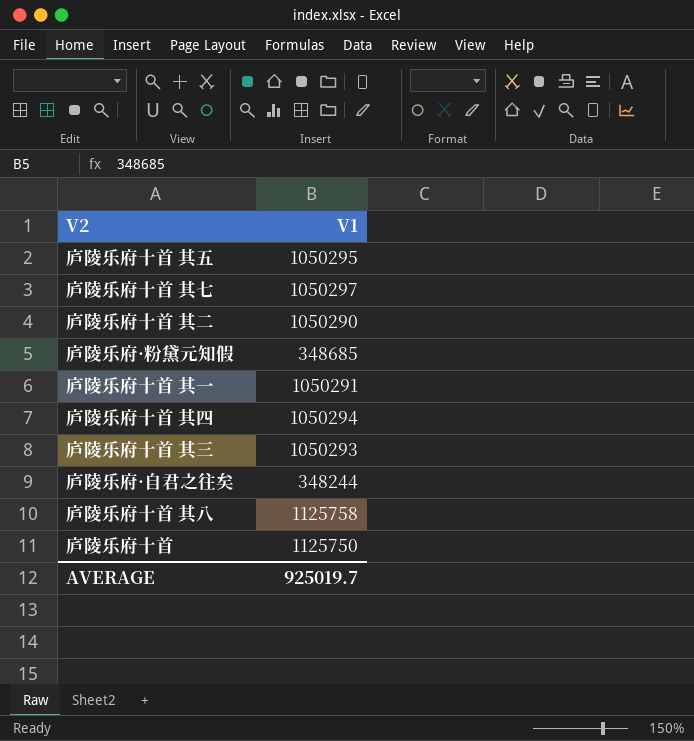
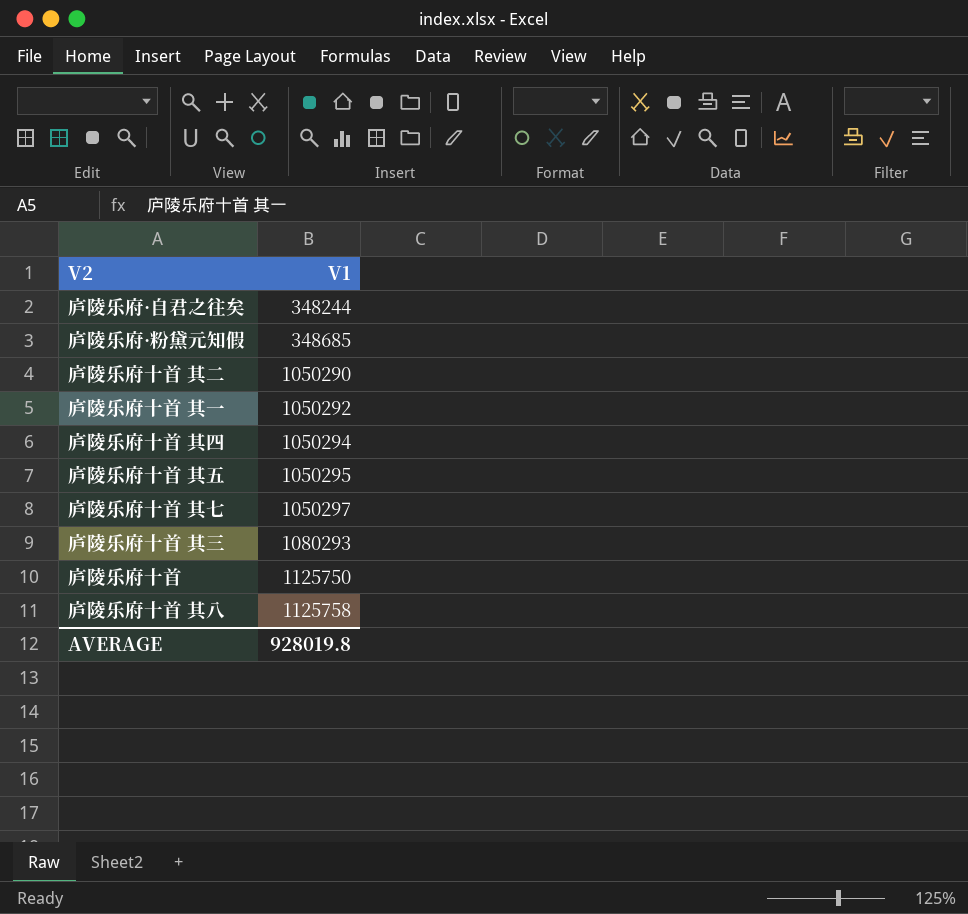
row order: none -> V1 ascending
庐陵乐府十首 其一 | V1: 1050291 -> 1050292
庐陵乐府十首 其三 | V1: 1050293 -> 1080293
AVERAGE | V1: 925019.7 -> 928019.8

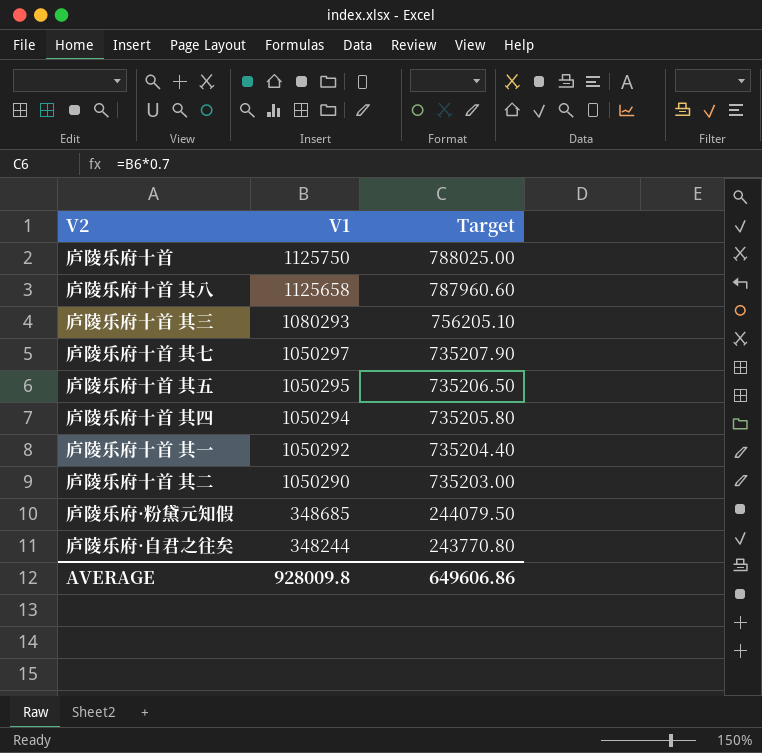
row order: V1 ascending -> V1 descending
column Target | formula: none -> [V1] * 0.7
庐陵乐府十首 其八 | V1: 1125758 -> 1125658
AVERAGE | V1: 928019.8 -> 928009.8

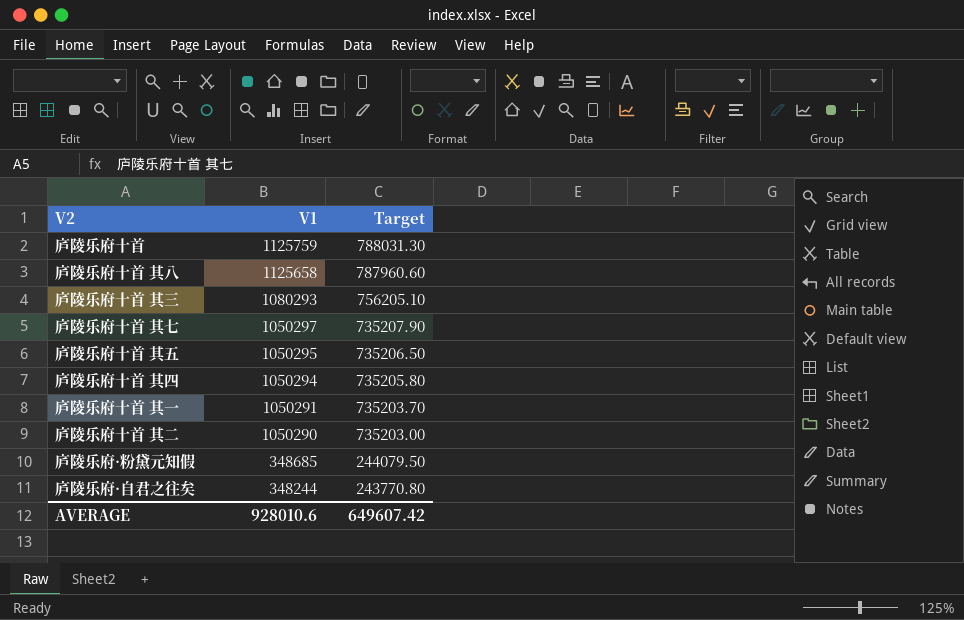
庐陵乐府十首 | V1: 1125750 -> 1125759
庐陵乐府十首 | Target: 788025.00 -> 788031.30
庐陵乐府十首 其一 | V1: 1050292 -> 1050291
庐陵乐府十首 其一 | Target: 735204.40 -> 735203.70
AVERAGE | V1: 928009.8 -> 928010.6
AVERAGE | Target: 649606.86 -> 649607.42

